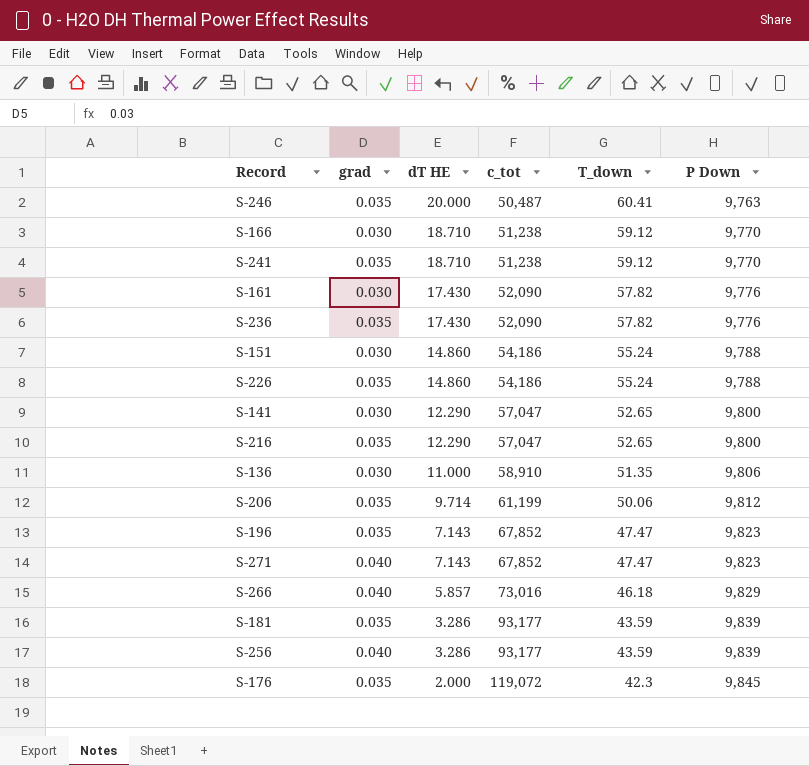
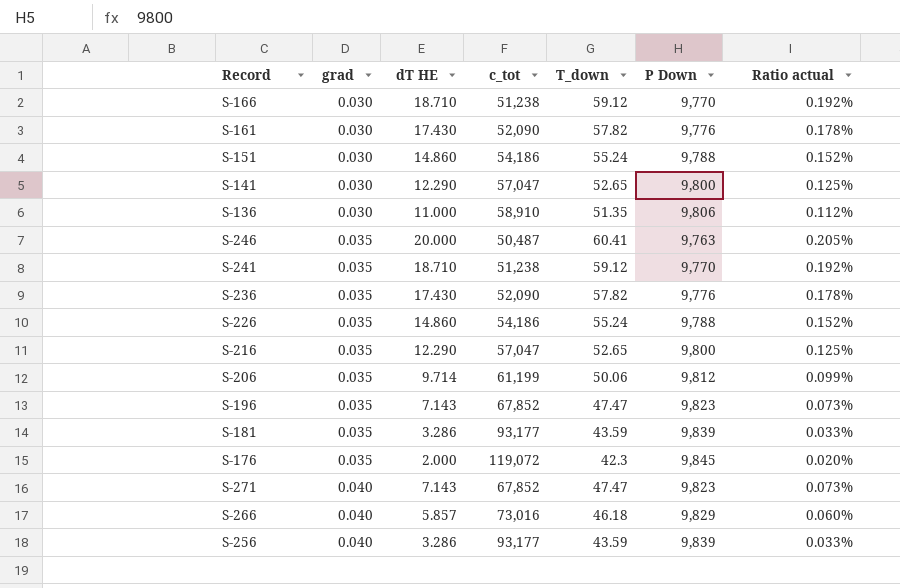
row order: dT HE descending -> grad ascending
column Ratio actual | formula: none -> [dT HE] / [P Down]

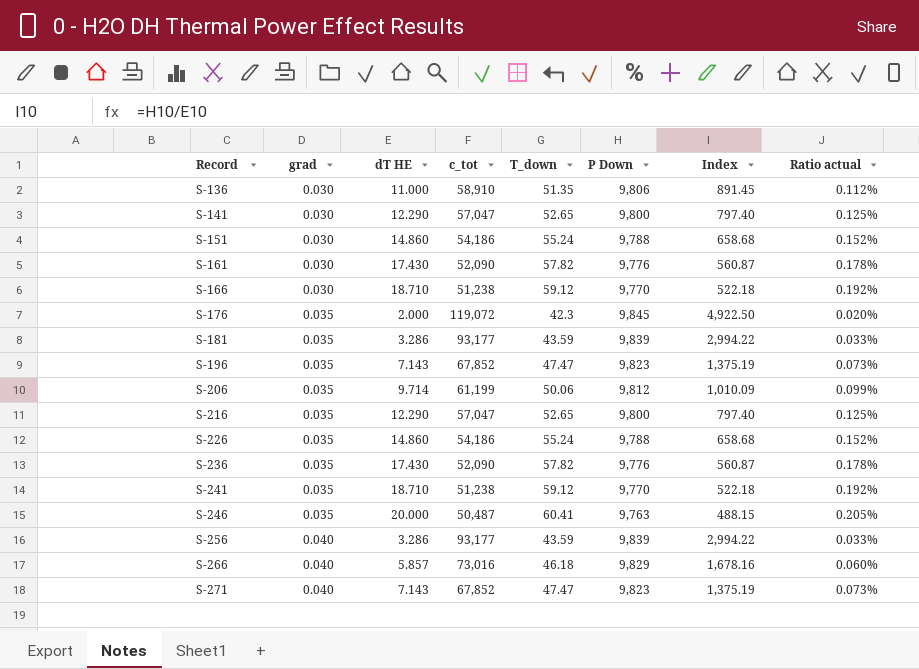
row order: grad ascending -> Record ascending
column Index | formula: none -> [P Down] / [dT HE]

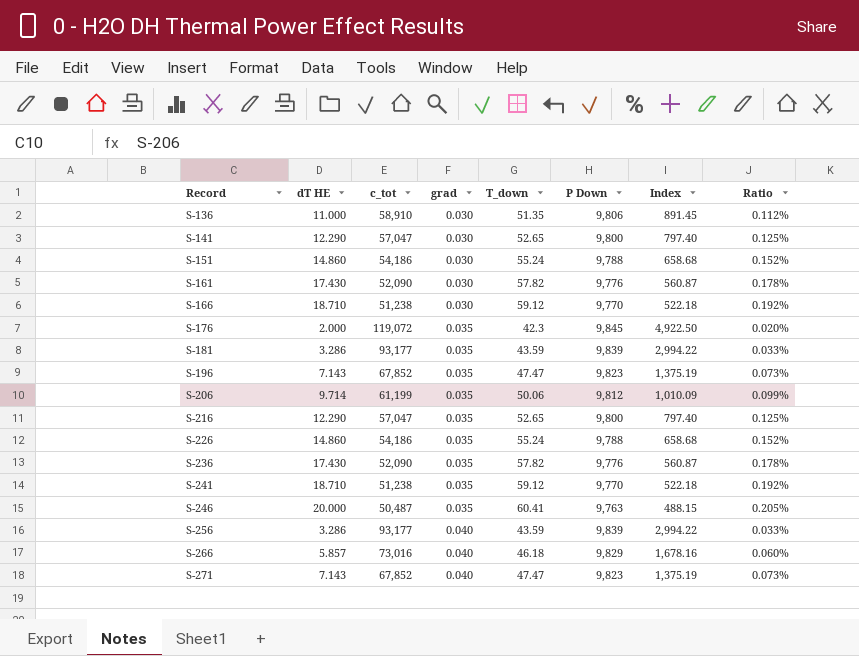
column grad | position: 2 -> 4
column name: Ratio actual -> Ratio

